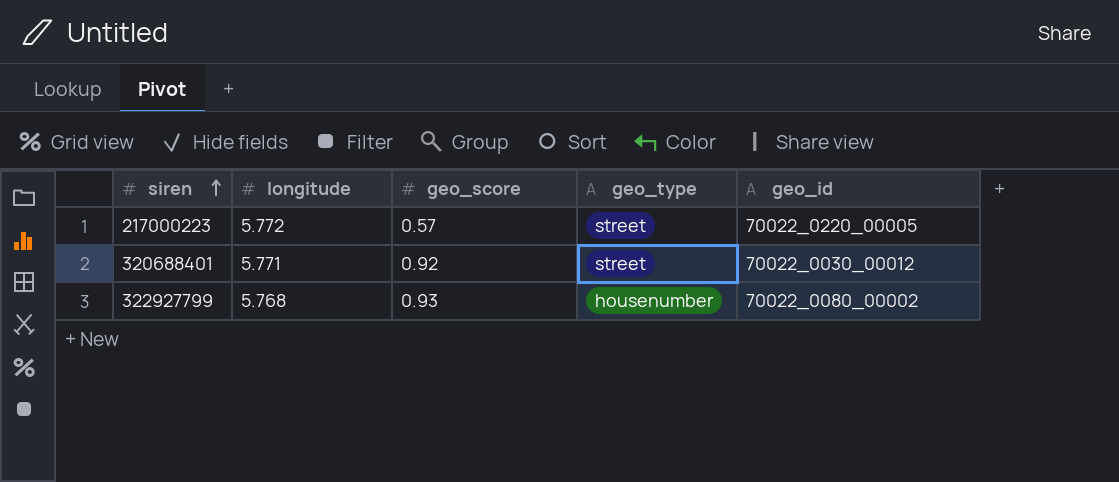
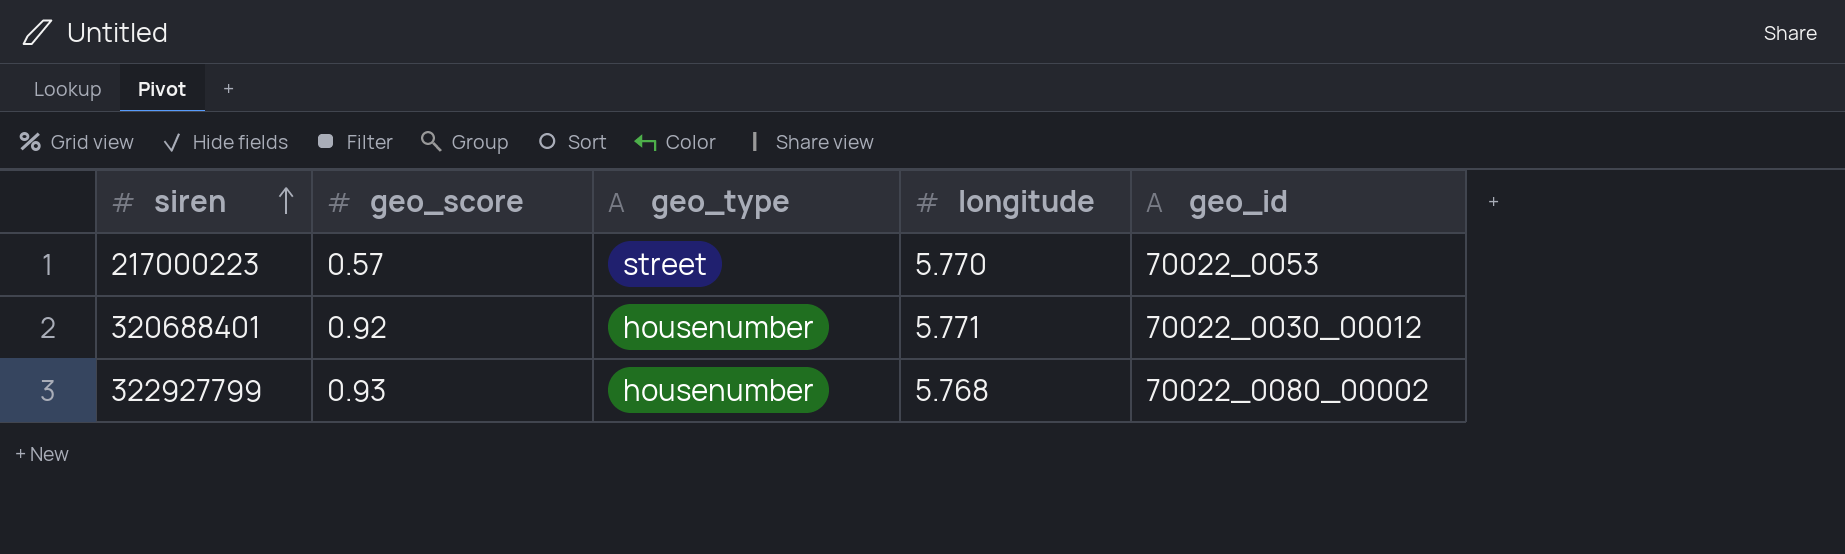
column longitude | position: 2 -> 4
217000223 | longitude: 5.772 -> 5.770
217000223 | geo_id: 70022_0220_00005 -> 70022_0053
320688401 | geo_type: street -> housenumber

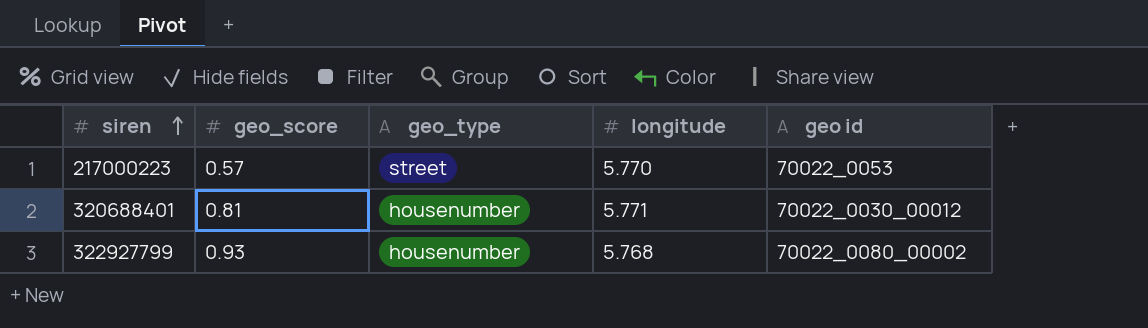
column name: geo_id -> geo id
320688401 | geo_score: 0.92 -> 0.81

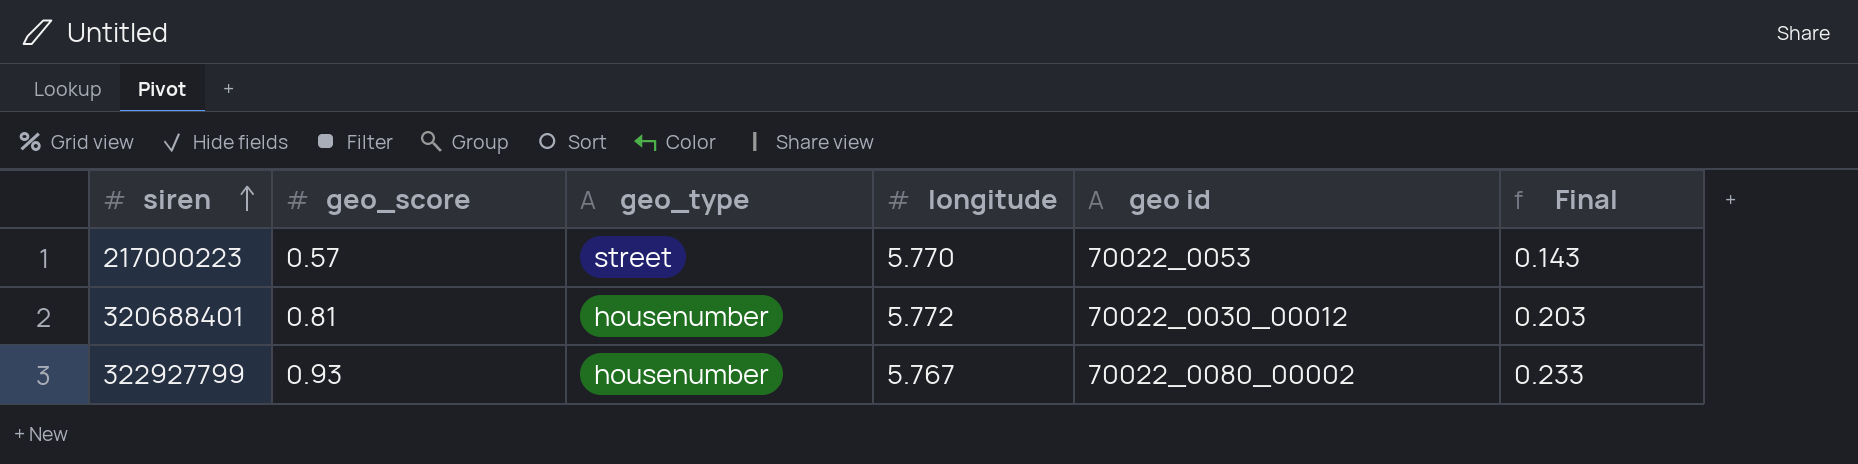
column Final | formula: none -> [geo_score] * 0.25
320688401 | longitude: 5.771 -> 5.772
322927799 | longitude: 5.768 -> 5.767

